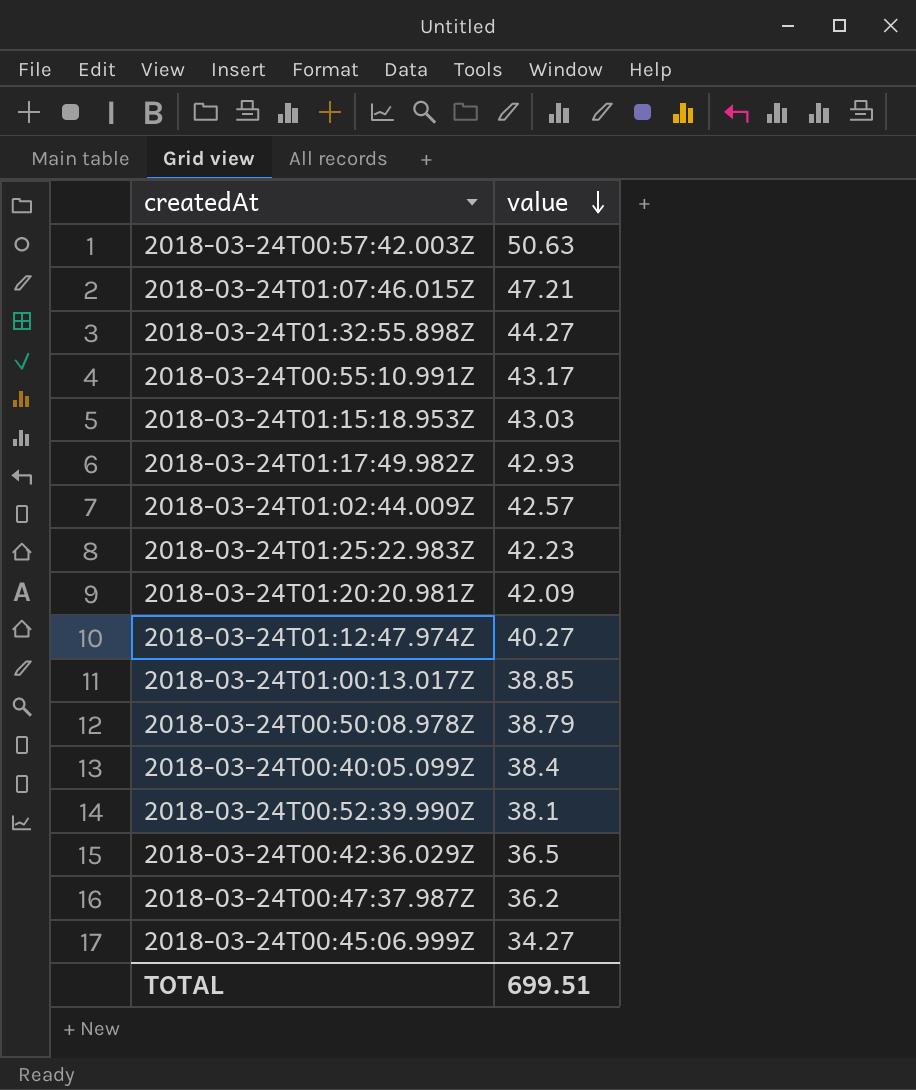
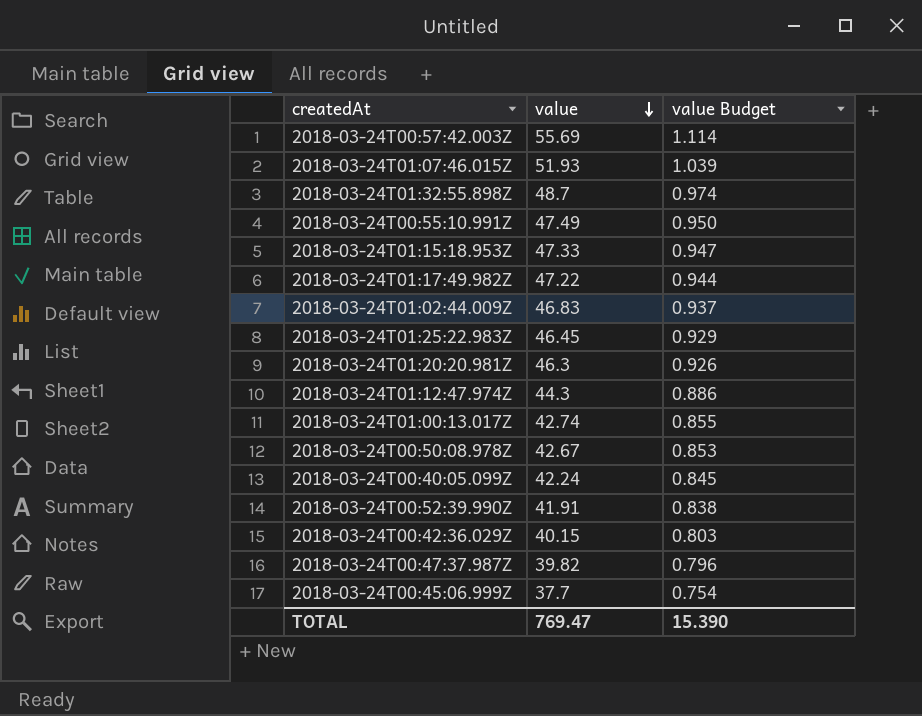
column value Budget | formula: none -> [value] * 0.02
2018-03-24T00:57:42.003Z | value: 50.63 -> 55.69
2018-03-24T01:07:46.015Z | value: 47.21 -> 51.93
2018-03-24T01:32:55.898Z | value: 44.27 -> 48.7
2018-03-24T00:55:10.991Z | value: 43.17 -> 47.49
2018-03-24T01:15:18.953Z | value: 43.03 -> 47.33
2018-03-24T01:17:49.982Z | value: 42.93 -> 47.22
2018-03-24T01:02:44.009Z | value: 42.57 -> 46.83
2018-03-24T01:25:22.983Z | value: 42.23 -> 46.45
2018-03-24T01:20:20.981Z | value: 42.09 -> 46.3
2018-03-24T01:12:47.974Z | value: 40.27 -> 44.3
2018-03-24T01:00:13.017Z | value: 38.85 -> 42.74
2018-03-24T00:50:08.978Z | value: 38.79 -> 42.67
2018-03-24T00:40:05.099Z | value: 38.4 -> 42.24
2018-03-24T00:52:39.990Z | value: 38.1 -> 41.91
2018-03-24T00:42:36.029Z | value: 36.5 -> 40.15
2018-03-24T00:47:37.987Z | value: 36.2 -> 39.82
2018-03-24T00:45:06.999Z | value: 34.27 -> 37.7
TOTAL | value: 699.51 -> 769.47

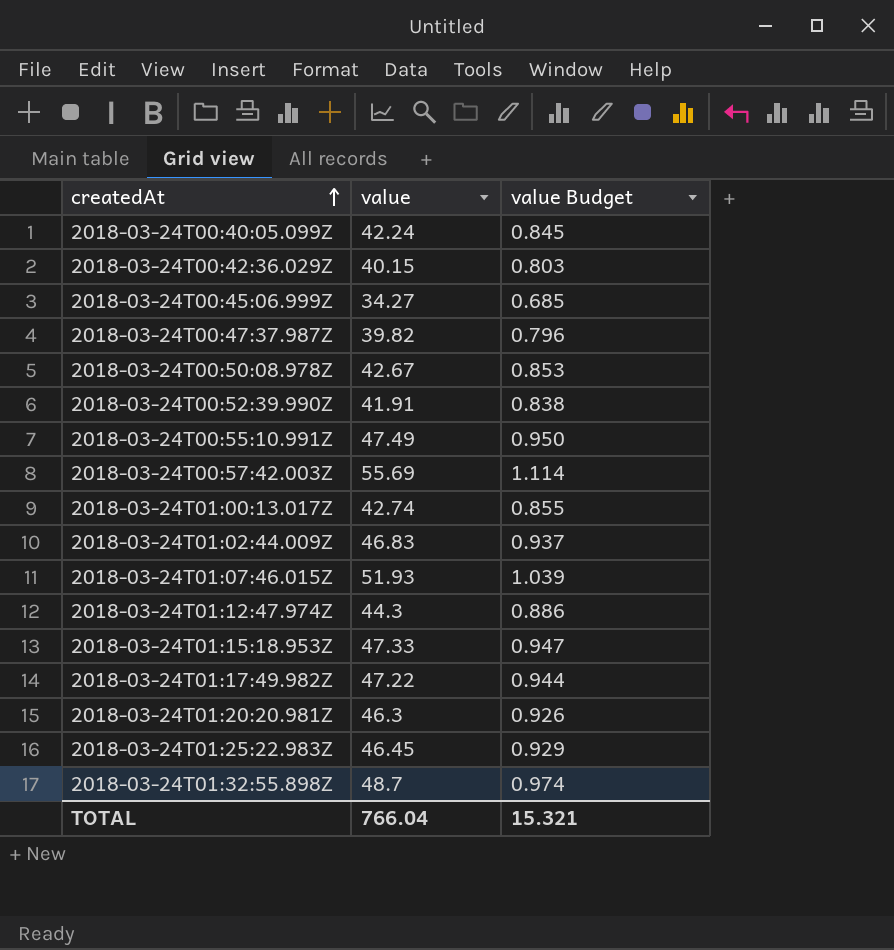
row order: value descending -> createdAt ascending
2018-03-24T00:45:06.999Z | value: 37.7 -> 34.27
2018-03-24T00:45:06.999Z | value Budget: 0.754 -> 0.685
TOTAL | value: 769.47 -> 766.04
TOTAL | value Budget: 15.390 -> 15.321

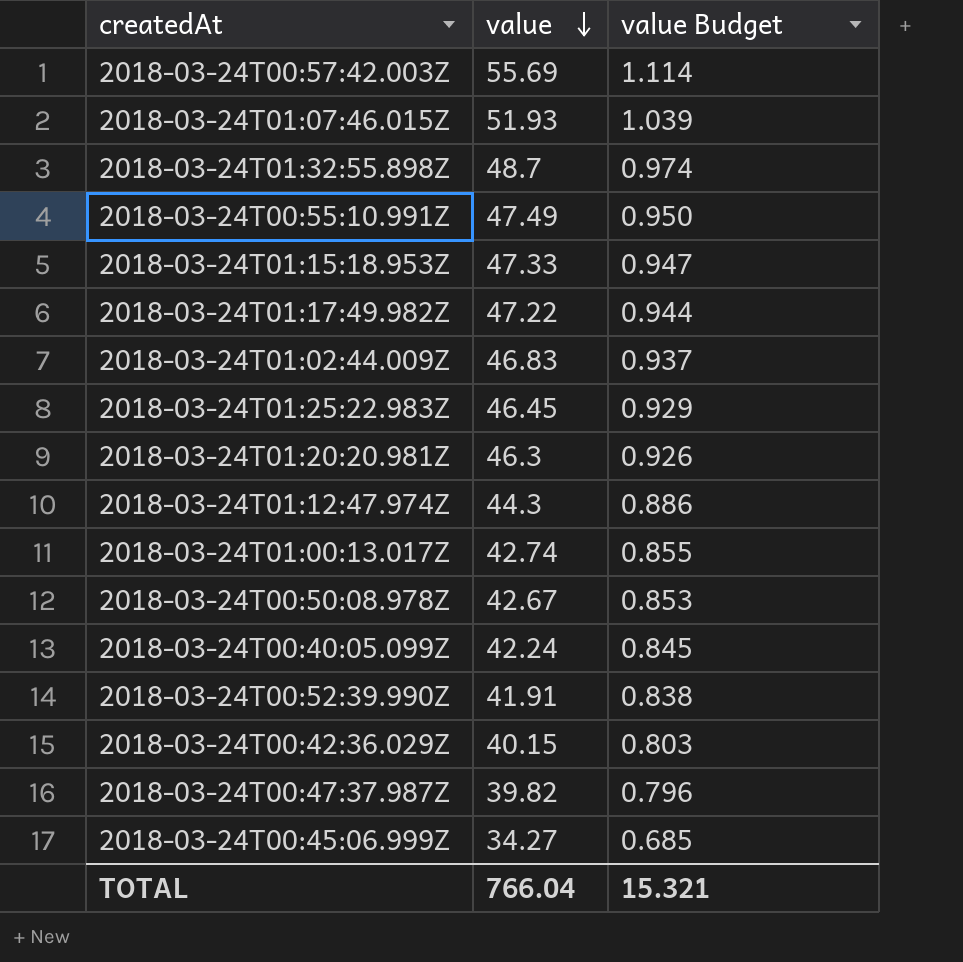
row order: createdAt ascending -> value descending

